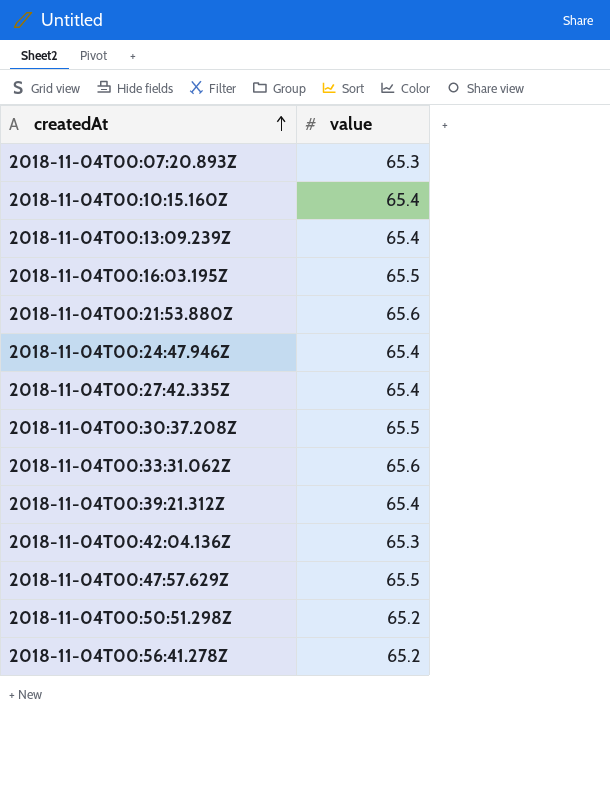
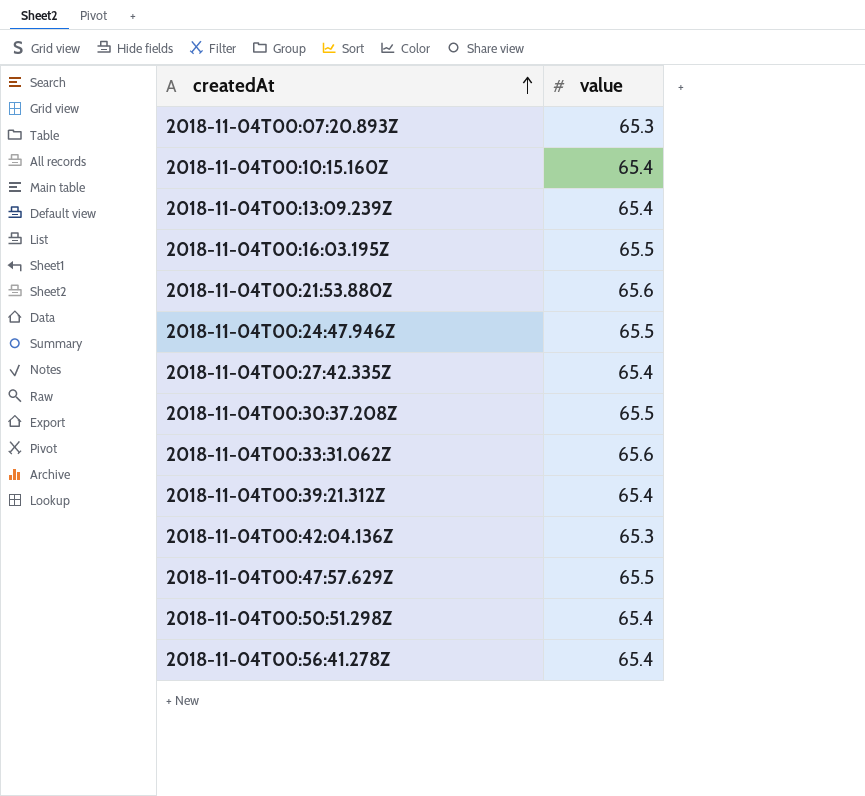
2018-11-04T00:24:47.946Z | value: 65.4 -> 65.5
2018-11-04T00:50:51.298Z | value: 65.2 -> 65.4
2018-11-04T00:56:41.278Z | value: 65.2 -> 65.4

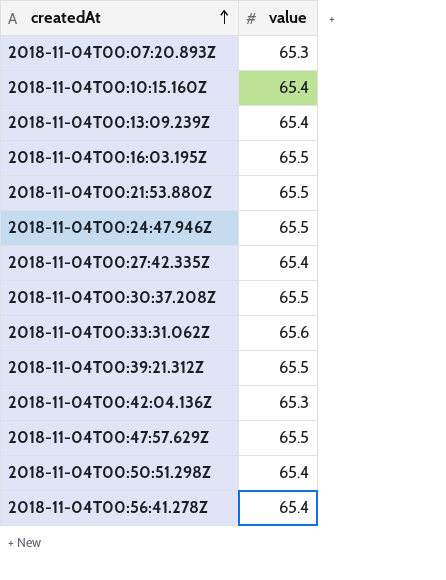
2018-11-04T00:21:53.880Z | value: 65.6 -> 65.5
2018-11-04T00:39:21.312Z | value: 65.4 -> 65.5

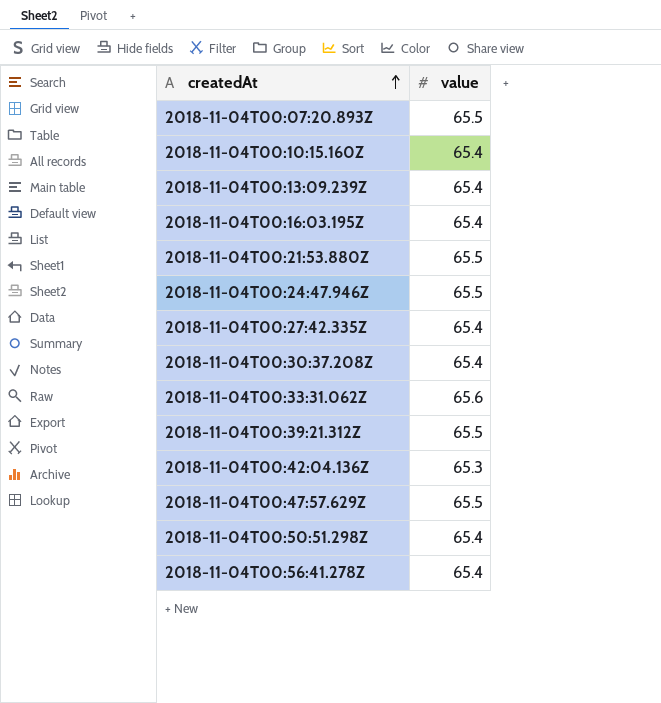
2018-11-04T00:07:20.893Z | value: 65.3 -> 65.5
2018-11-04T00:16:03.195Z | value: 65.5 -> 65.4
2018-11-04T00:30:37.208Z | value: 65.5 -> 65.4

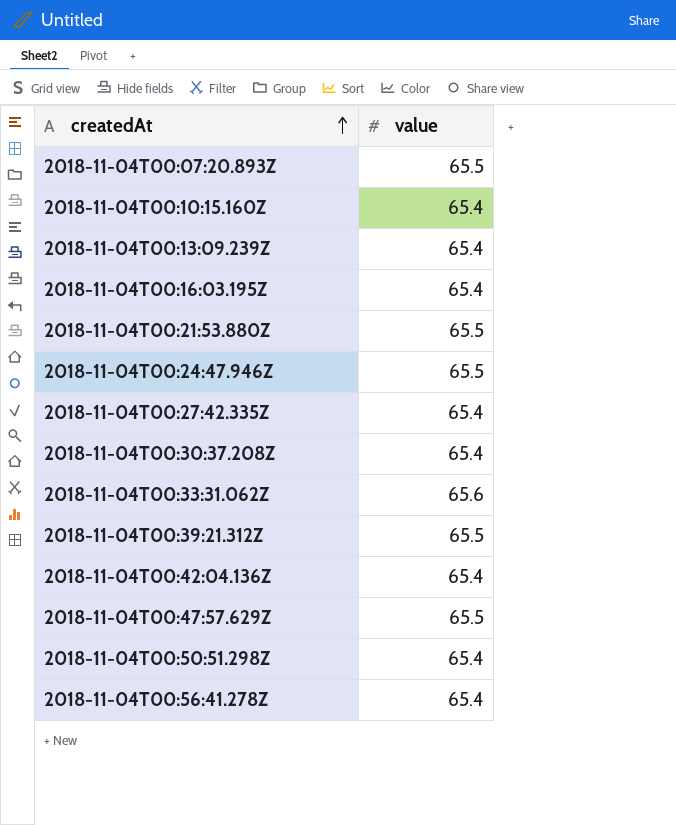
2018-11-04T00:42:04.136Z | value: 65.3 -> 65.4

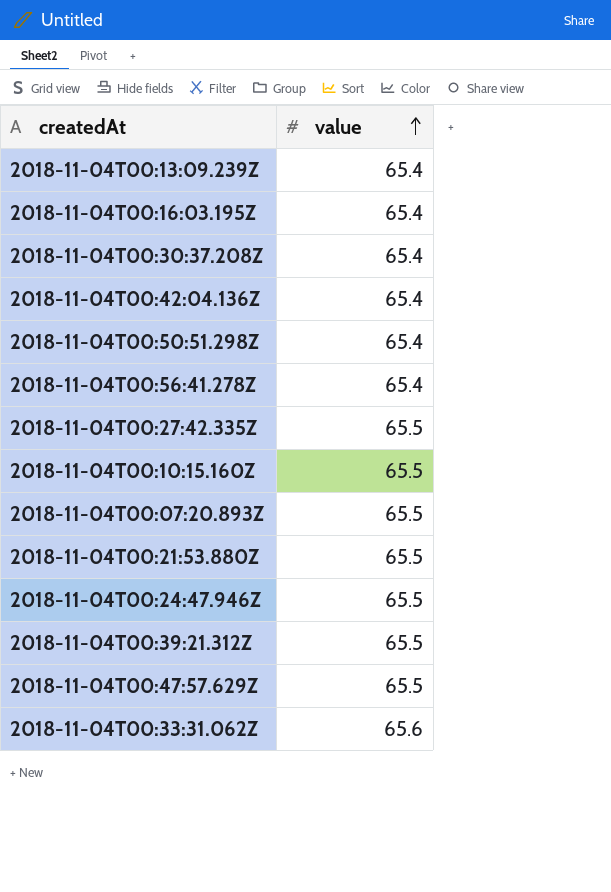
row order: createdAt ascending -> value ascending
2018-11-04T00:27:42.335Z | value: 65.4 -> 65.5
2018-11-04T00:10:15.160Z | value: 65.4 -> 65.5

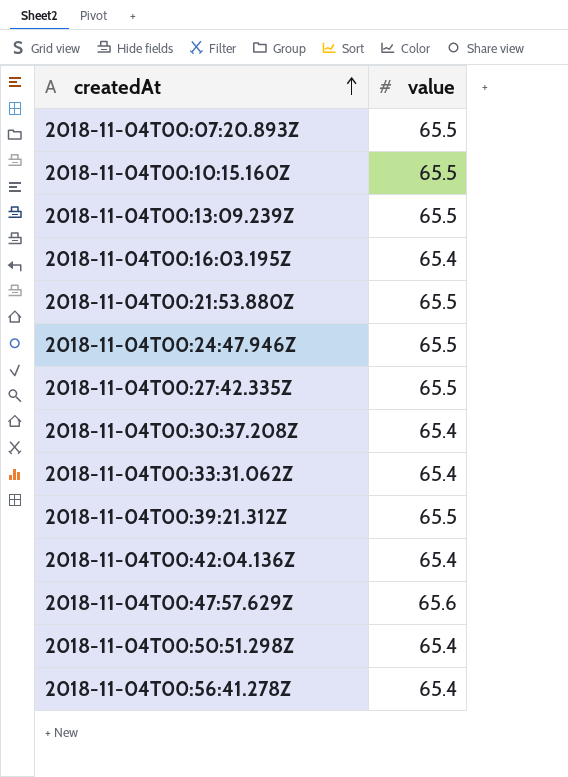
row order: value ascending -> createdAt ascending
2018-11-04T00:13:09.239Z | value: 65.4 -> 65.5
2018-11-04T00:33:31.062Z | value: 65.6 -> 65.4
2018-11-04T00:47:57.629Z | value: 65.5 -> 65.6

